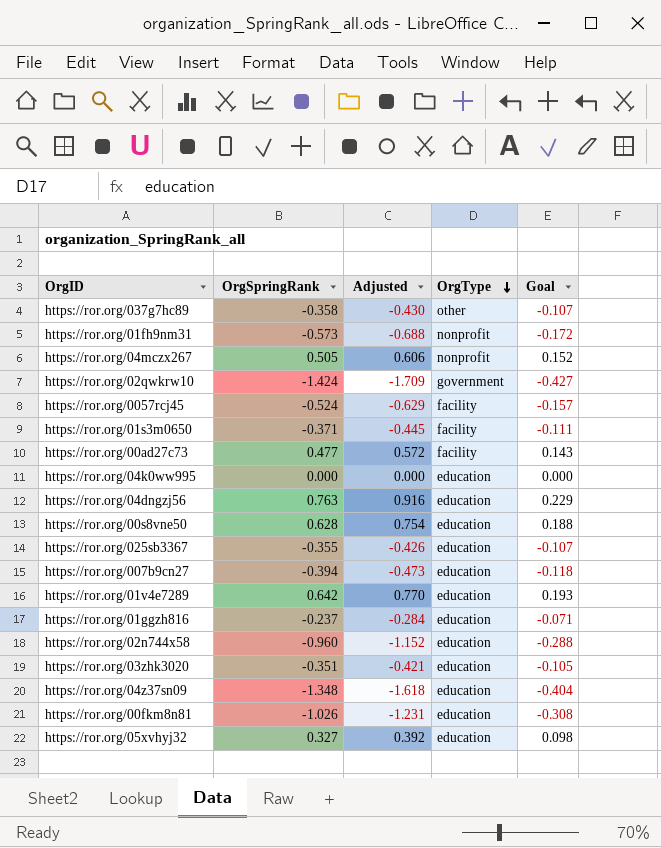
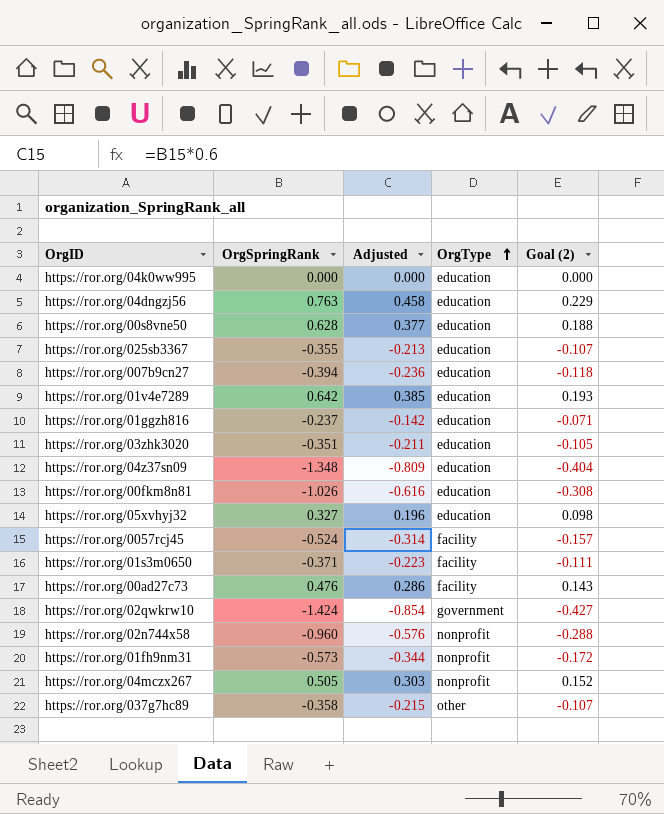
row order: OrgType descending -> OrgType ascending
column Adjusted | formula: [OrgSpringRank] * 1.2 -> [OrgSpringRank] * 0.6
column name: Goal -> Goal (2)
https://ror.org/00ad27c73 | OrgSpringRank: 0.477 -> 0.476
https://ror.org/02n744x58 | OrgType: education -> nonprofit

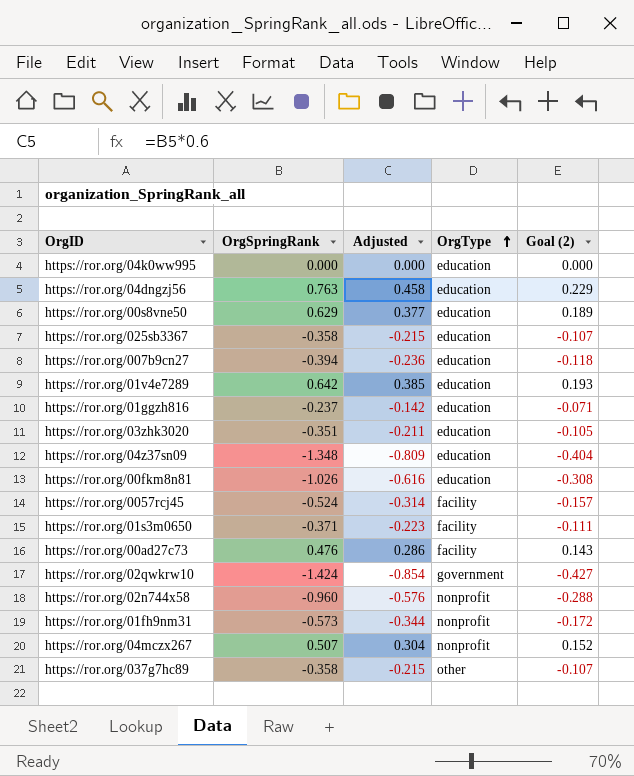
row https://ror.org/05xvhyj32: 0.327 | 0.196 | education | 0.098 -> none
https://ror.org/00s8vne50 | OrgSpringRank: 0.628 -> 0.629
https://ror.org/00s8vne50 | Goal (2): 0.188 -> 0.189
https://ror.org/025sb3367 | OrgSpringRank: -0.355 -> -0.358
https://ror.org/025sb3367 | Adjusted: -0.213 -> -0.215
https://ror.org/04mczx267 | OrgSpringRank: 0.505 -> 0.507
https://ror.org/04mczx267 | Adjusted: 0.303 -> 0.304

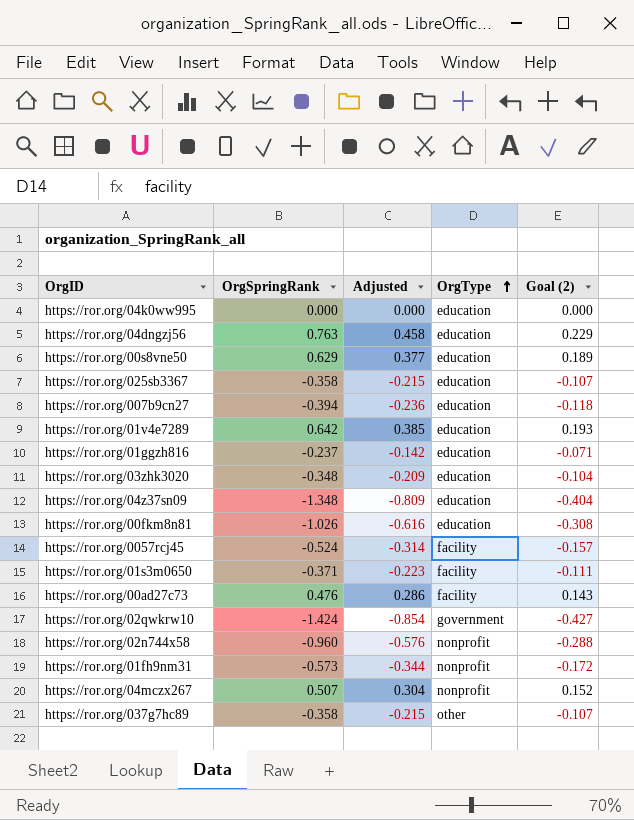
https://ror.org/03zhk3020 | OrgSpringRank: -0.351 -> -0.348
https://ror.org/03zhk3020 | Adjusted: -0.211 -> -0.209
https://ror.org/03zhk3020 | Goal (2): -0.105 -> -0.104

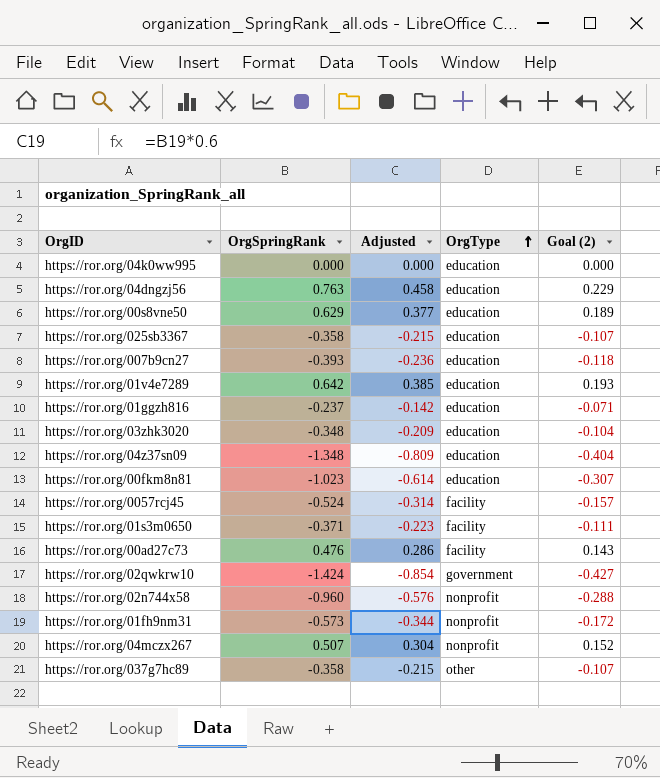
https://ror.org/007b9cn27 | OrgSpringRank: -0.394 -> -0.393
https://ror.org/00fkm8n81 | OrgSpringRank: -1.026 -> -1.023
https://ror.org/00fkm8n81 | Adjusted: -0.616 -> -0.614
https://ror.org/00fkm8n81 | Goal (2): -0.308 -> -0.307

